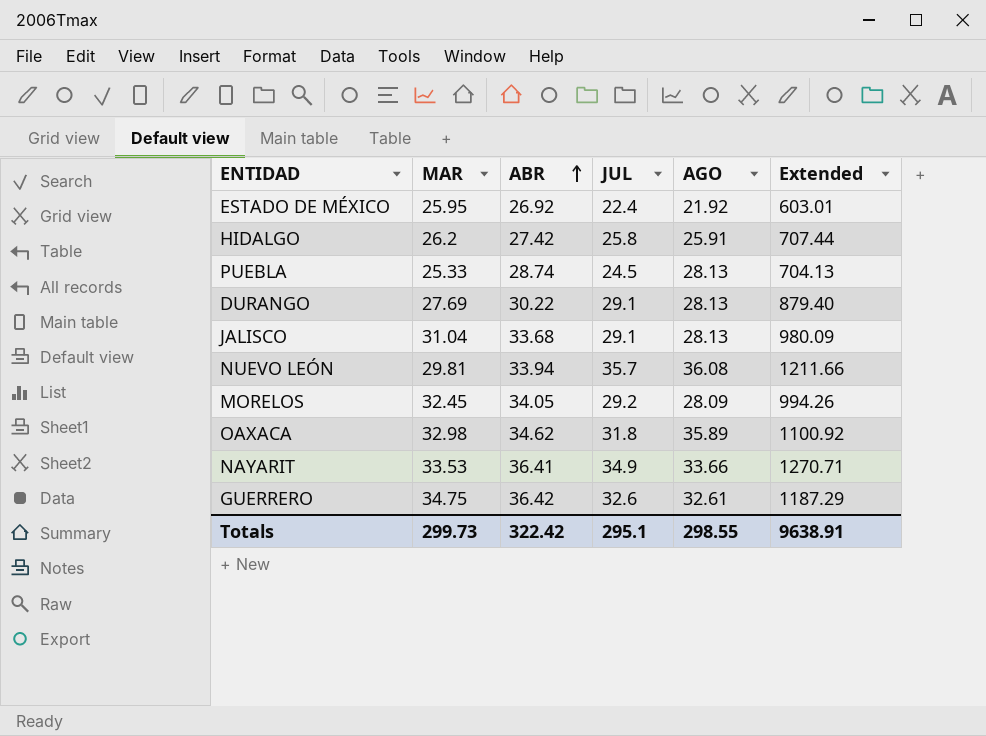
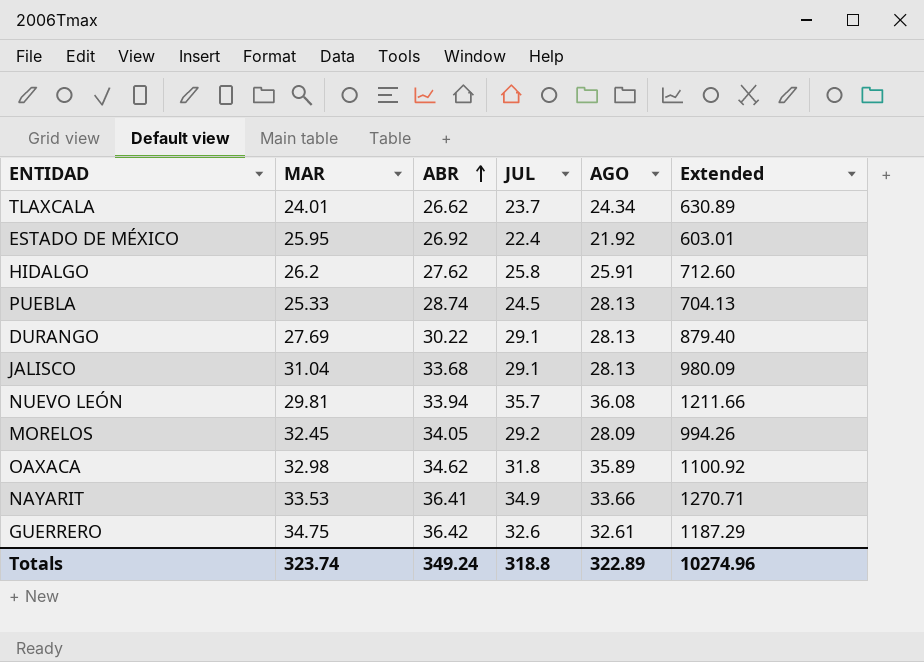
row TLAXCALA: none -> 24.01 | 26.62 | 23.7 | 24.34 | 630.89
HIDALGO | ABR: 27.42 -> 27.62
HIDALGO | Extended: 707.44 -> 712.60
Totals | MAR: 299.73 -> 323.74
Totals | ABR: 322.42 -> 349.24
Totals | JUL: 295.1 -> 318.8
Totals | AGO: 298.55 -> 322.89
Totals | Extended: 9638.91 -> 10274.96

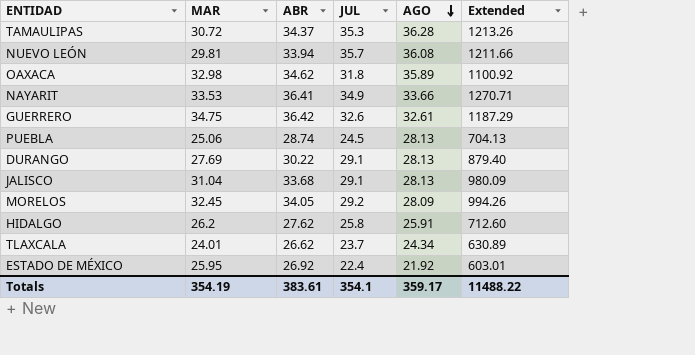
row order: ABR ascending -> AGO descending
row TAMAULIPAS: none -> 30.72 | 34.37 | 35.3 | 36.28 | 1213.26
PUEBLA | MAR: 25.33 -> 25.06
Totals | MAR: 323.74 -> 354.19
Totals | ABR: 349.24 -> 383.61
Totals | JUL: 318.8 -> 354.1
Totals | AGO: 322.89 -> 359.17
Totals | Extended: 10274.96 -> 11488.22

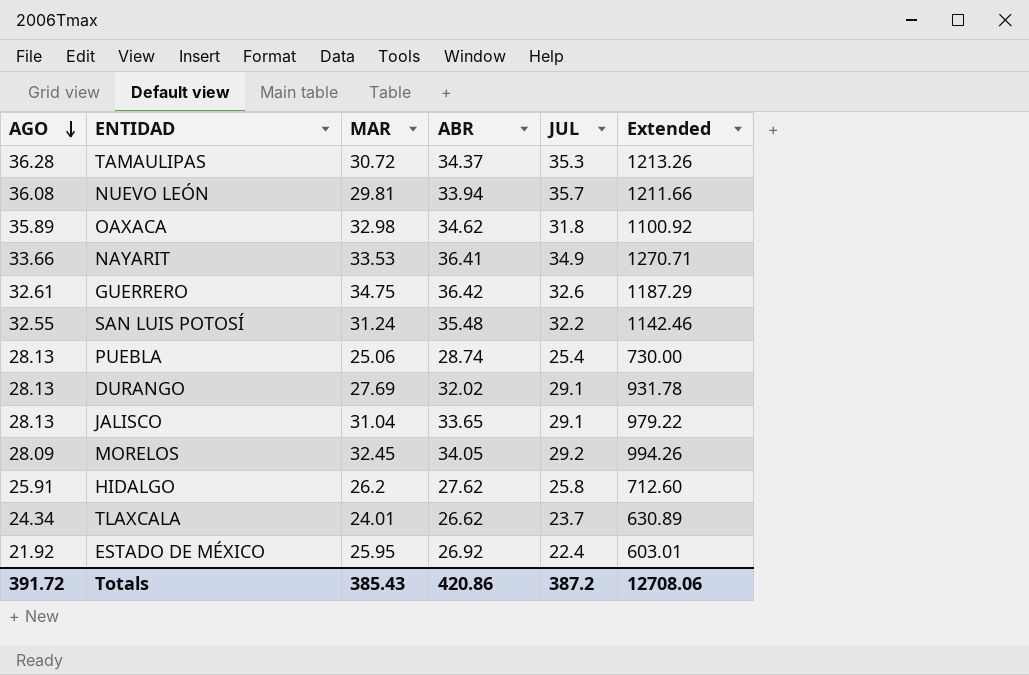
column AGO | position: 5 -> 1
row SAN LUIS POTOSÍ: none -> 32.55 | 31.24 | 35.48 | 32.2 | 1142.46
PUEBLA | JUL: 24.5 -> 25.4
PUEBLA | Extended: 704.13 -> 730.00
DURANGO | ABR: 30.22 -> 32.02
DURANGO | Extended: 879.40 -> 931.78
JALISCO | ABR: 33.68 -> 33.65
JALISCO | Extended: 980.09 -> 979.22
Totals | AGO: 359.17 -> 391.72
Totals | MAR: 354.19 -> 385.43
Totals | ABR: 383.61 -> 420.86
Totals | JUL: 354.1 -> 387.2
Totals | Extended: 11488.22 -> 12708.06

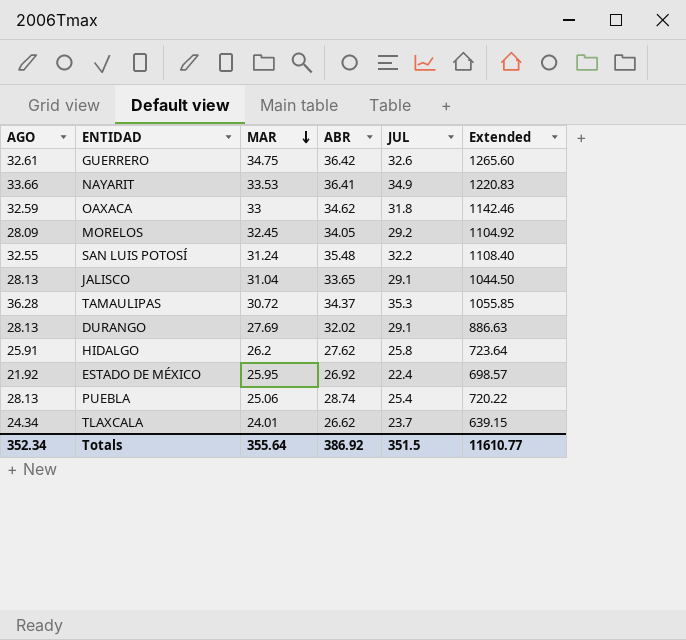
row order: AGO descending -> MAR descending
column Extended | formula: [ABR] * [JUL] -> [MAR] * [ABR]
row NUEVO LEÓN: 36.08 | 29.81 | 33.94 | 35.7 | 1211.66 -> none
OAXACA | AGO: 35.89 -> 32.59
OAXACA | MAR: 32.98 -> 33
Totals | AGO: 391.72 -> 352.34
Totals | MAR: 385.43 -> 355.64
Totals | ABR: 420.86 -> 386.92
Totals | JUL: 387.2 -> 351.5
Totals | Extended: 12708.06 -> 11610.77

